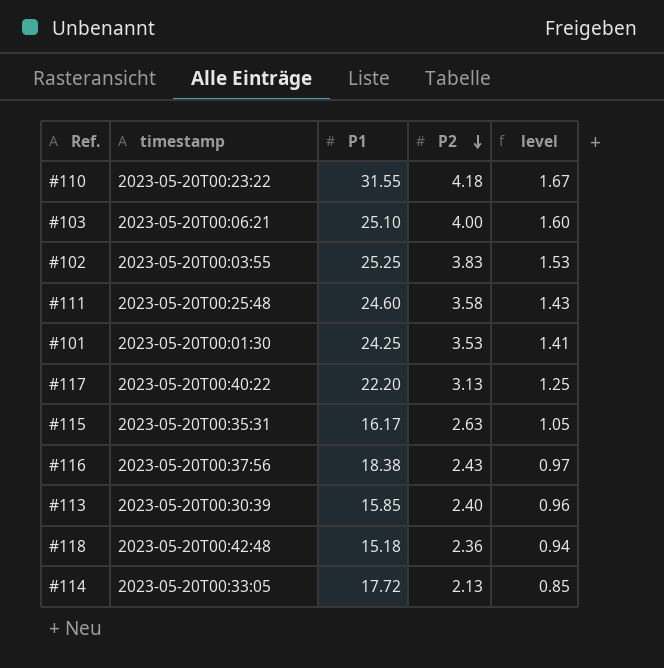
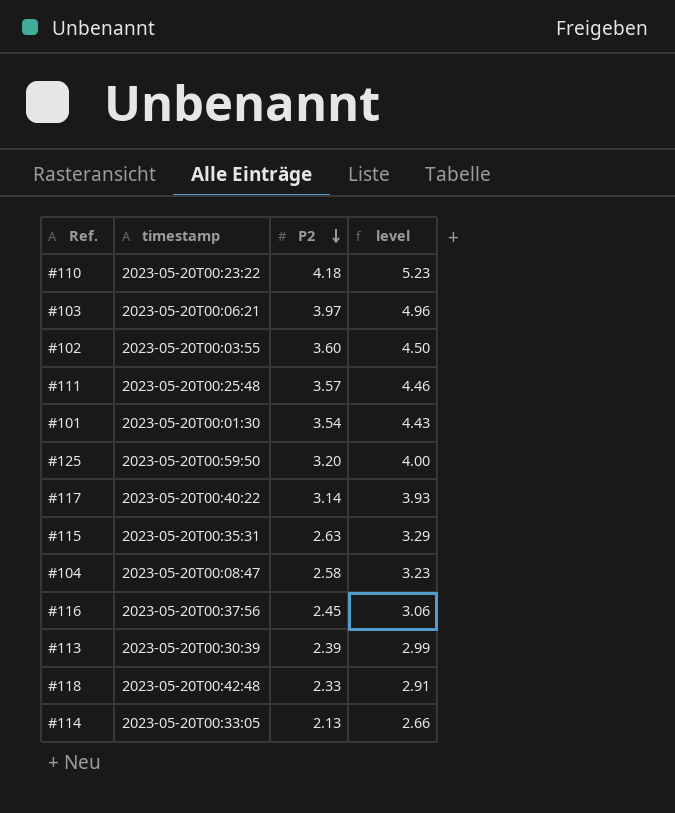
column P1 | position: 3 -> none
column level | formula: [P2] * 0.4 -> [P2] * 1.25
#103 | P2: 4.00 -> 3.97
#102 | P2: 3.83 -> 3.60
#111 | P2: 3.58 -> 3.57
#101 | P2: 3.53 -> 3.54
row #125: none -> 2023-05-20T00:59:50 | 3.20 | 4.00
#117 | P2: 3.13 -> 3.14
row #104: none -> 2023-05-20T00:08:47 | 2.58 | 3.23
#116 | P2: 2.43 -> 2.45
#113 | P2: 2.40 -> 2.39
#118 | P2: 2.36 -> 2.33

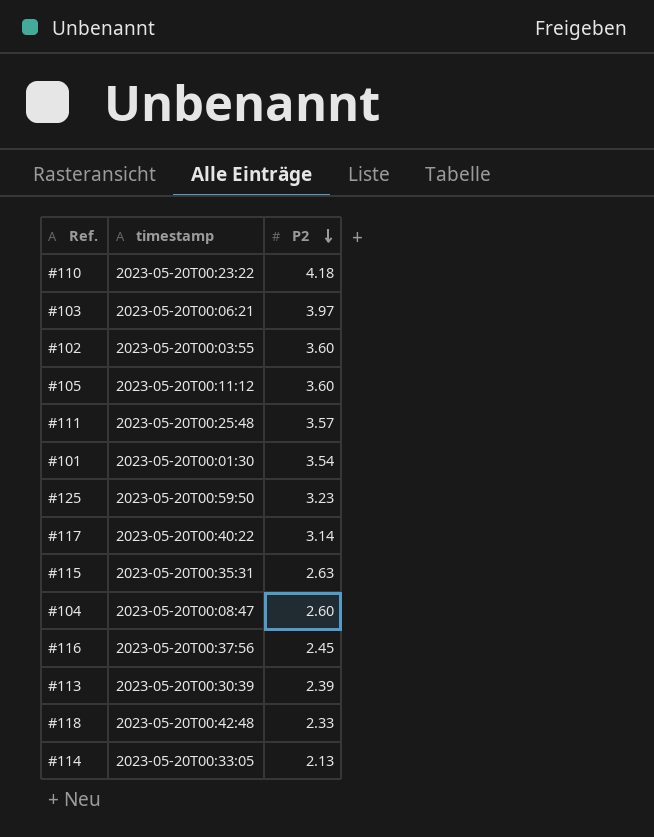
column level | formula: [P2] * 1.25 -> none
row #105: none -> 2023-05-20T00:11:12 | 3.60
#125 | P2: 3.20 -> 3.23
#104 | P2: 2.58 -> 2.60

